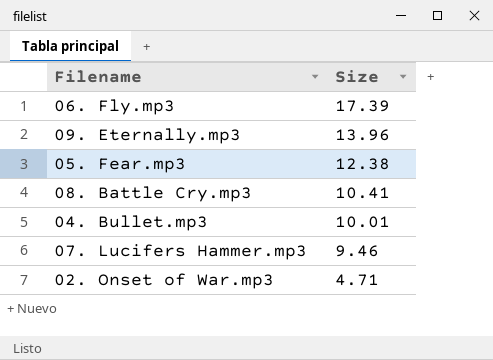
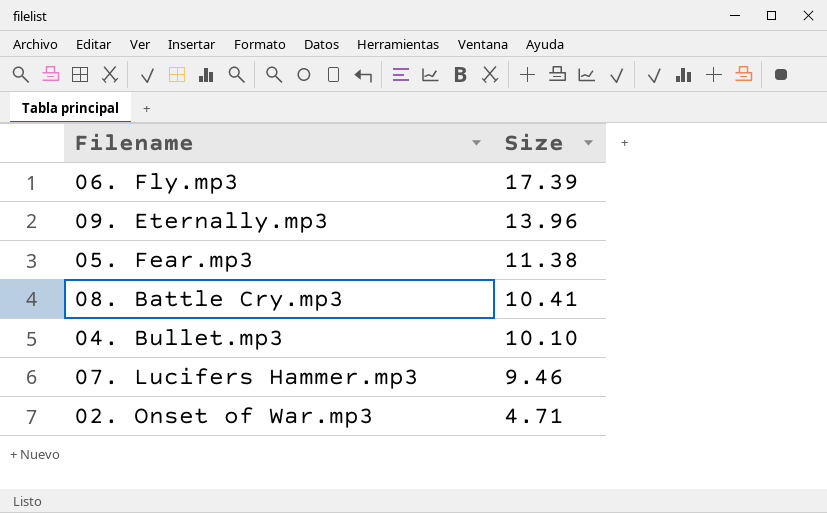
05. Fear.mp3 | Size: 12.38 -> 11.38
04. Bullet.mp3 | Size: 10.01 -> 10.10

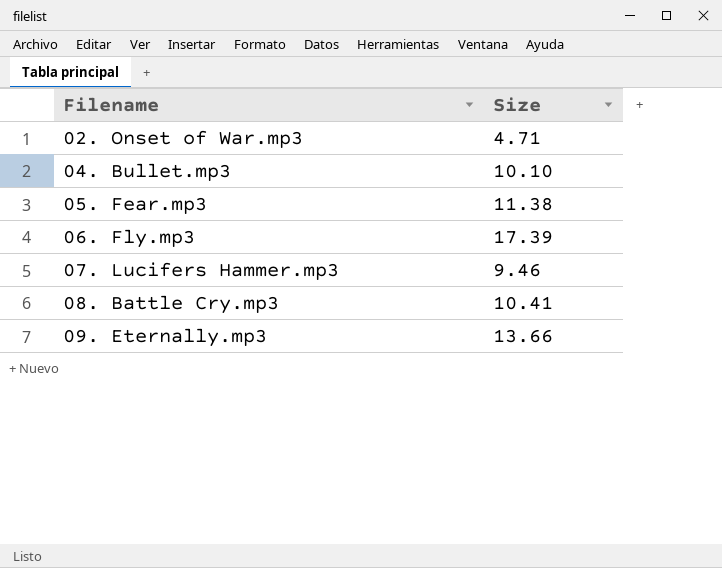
row order: Size descending -> Filename ascending
09. Eternally.mp3 | Size: 13.96 -> 13.66

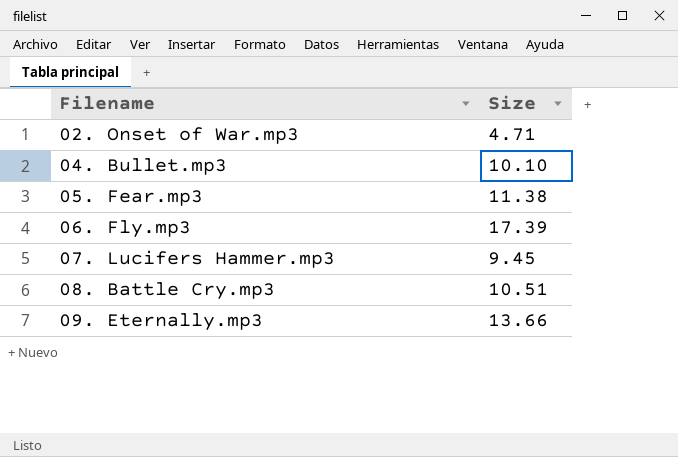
07. Lucifers Hammer.mp3 | Size: 9.46 -> 9.45
08. Battle Cry.mp3 | Size: 10.41 -> 10.51

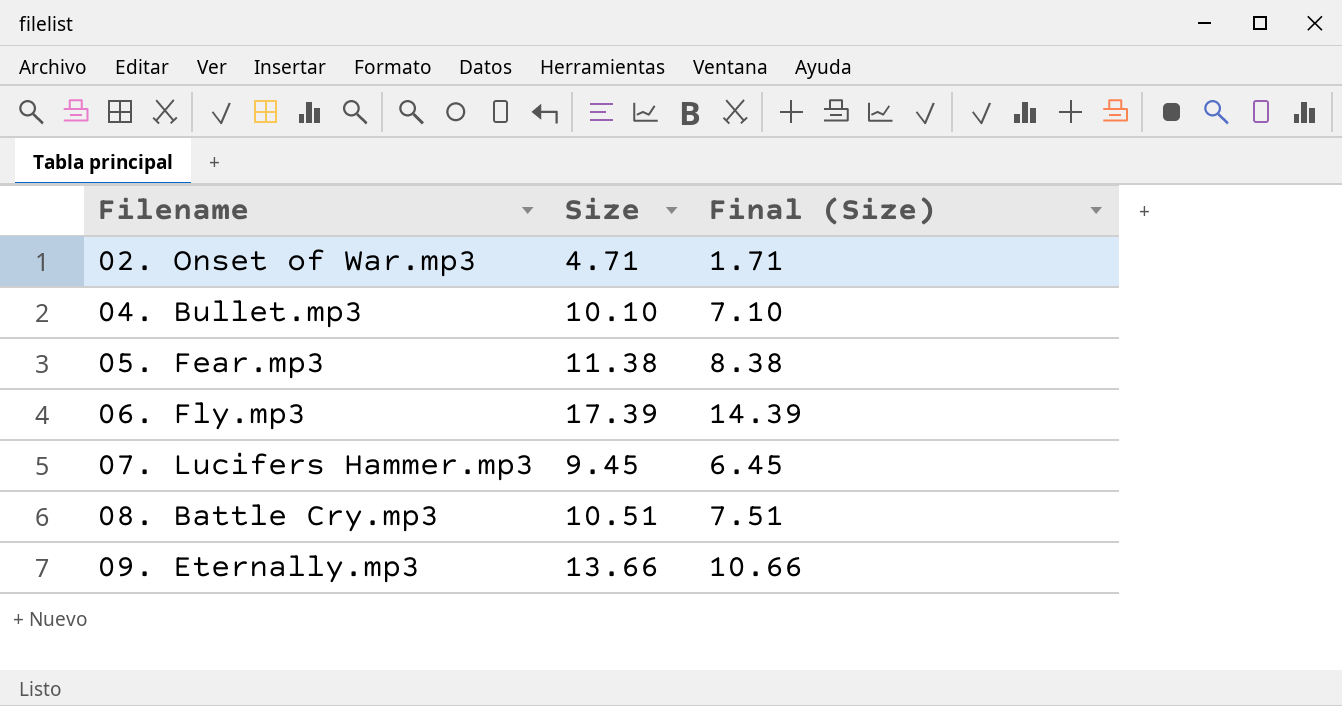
column Final (Size) | formula: none -> [Size] - 3

